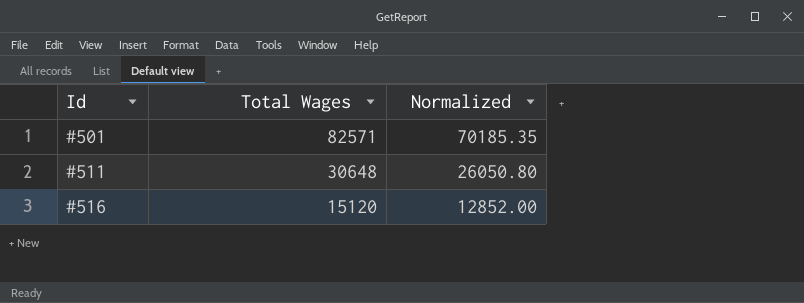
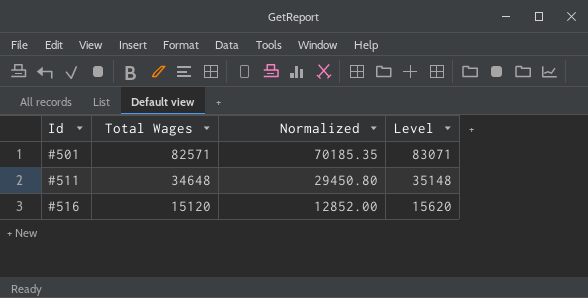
column Level | formula: none -> [Total Wages] + 500
#511 | Total Wages: 30648 -> 34648
#511 | Normalized: 26050.80 -> 29450.80

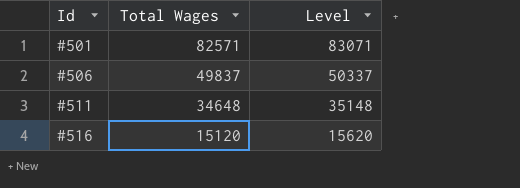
column Normalized | formula: [Total Wages] * 0.85 -> none
row #506: none -> 49837 | 50337

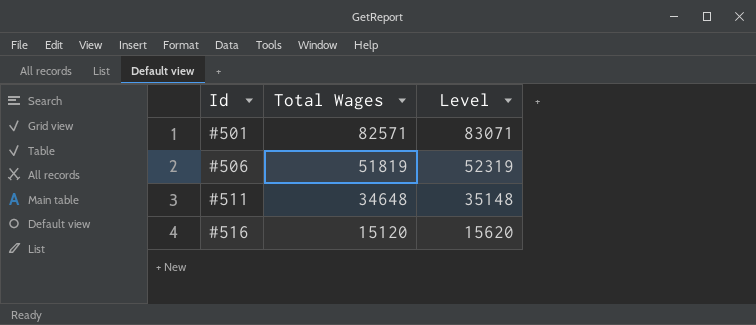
#506 | Total Wages: 49837 -> 51819
#506 | Level: 50337 -> 52319

